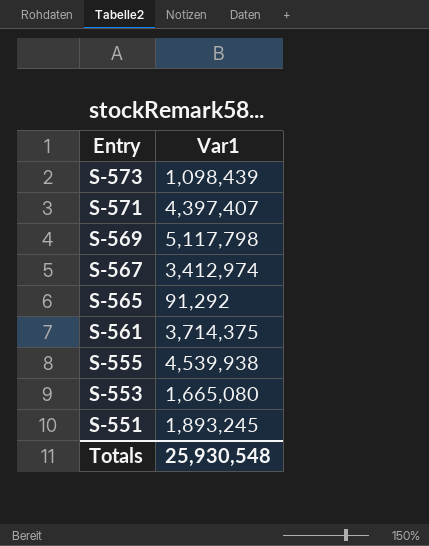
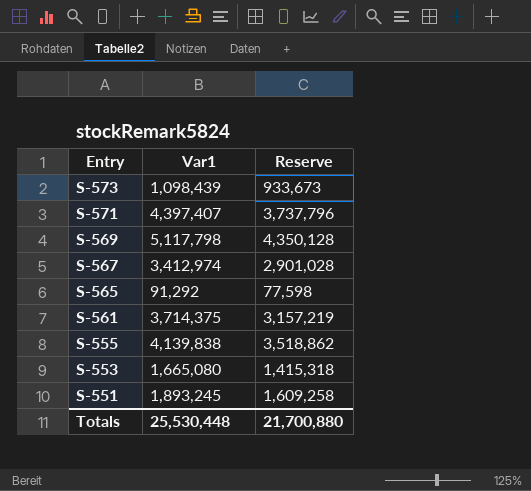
column Reserve | formula: none -> [Var1] * 0.85
S-555 | Var1: 4,539,938 -> 4,139,838
Totals | Var1: 25,930,548 -> 25,530,448

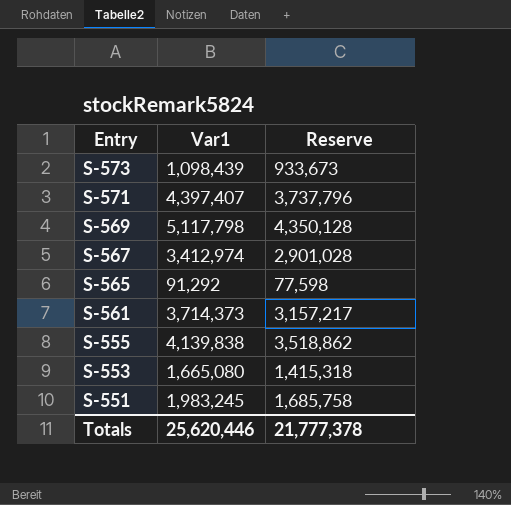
S-561 | Var1: 3,714,375 -> 3,714,373
S-561 | Reserve: 3,157,219 -> 3,157,217
S-551 | Var1: 1,893,245 -> 1,983,245
S-551 | Reserve: 1,609,258 -> 1,685,758
Totals | Var1: 25,530,448 -> 25,620,446
Totals | Reserve: 21,700,880 -> 21,777,378

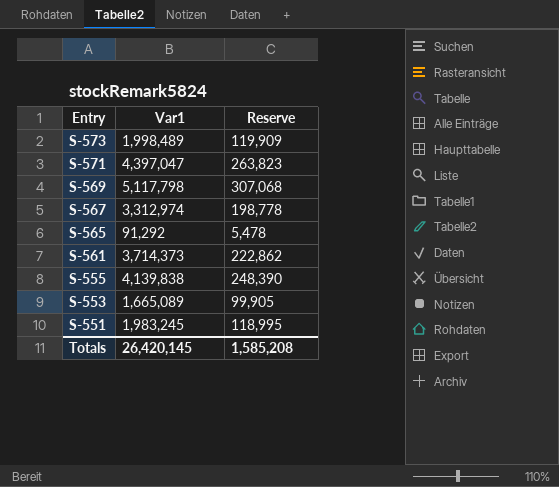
column Reserve | formula: [Var1] * 0.85 -> [Var1] * 0.06
S-573 | Var1: 1,098,439 -> 1,998,489
S-571 | Var1: 4,397,407 -> 4,397,047
S-567 | Var1: 3,412,974 -> 3,312,974
S-553 | Var1: 1,665,080 -> 1,665,089
Totals | Var1: 25,620,446 -> 26,420,145
Totals | Reserve: 21,777,378 -> 1,585,208

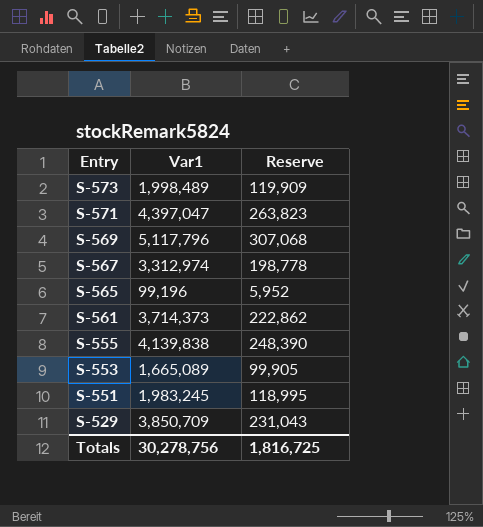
S-569 | Var1: 5,117,798 -> 5,117,796
S-565 | Var1: 91,292 -> 99,196
S-565 | Reserve: 5,478 -> 5,952
row S-529: none -> 3,850,709 | 231,043
Totals | Var1: 26,420,145 -> 30,278,756
Totals | Reserve: 1,585,208 -> 1,816,725

